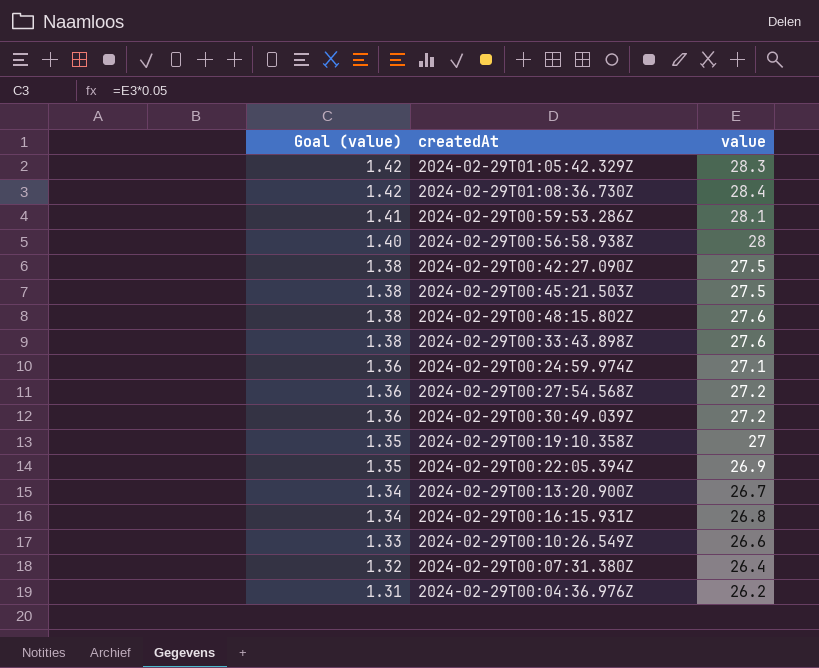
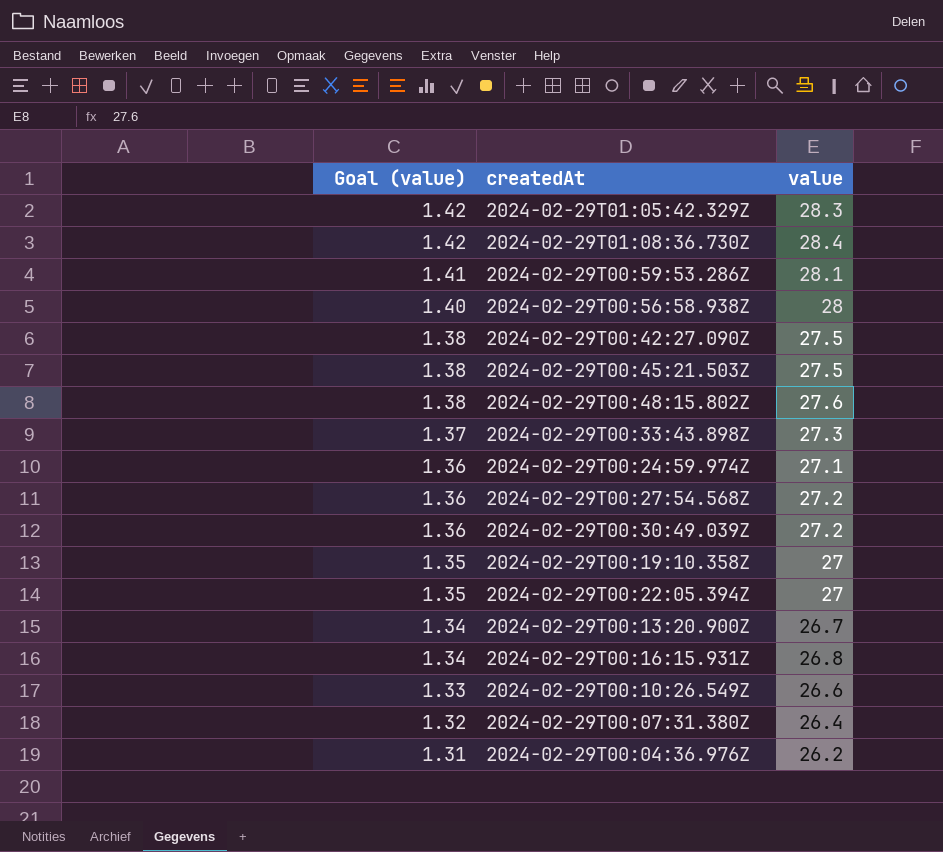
2024-02-29T00:33:43.898Z | Goal (value): 1.38 -> 1.37
2024-02-29T00:33:43.898Z | value: 27.6 -> 27.3
2024-02-29T00:22:05.394Z | value: 26.9 -> 27

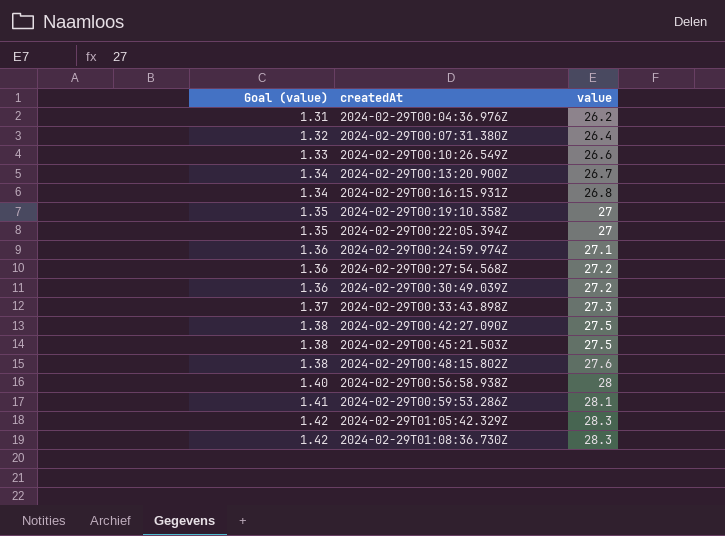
row order: Goal (value) descending -> Goal (value) ascending
2024-02-29T01:08:36.730Z | value: 28.4 -> 28.3

